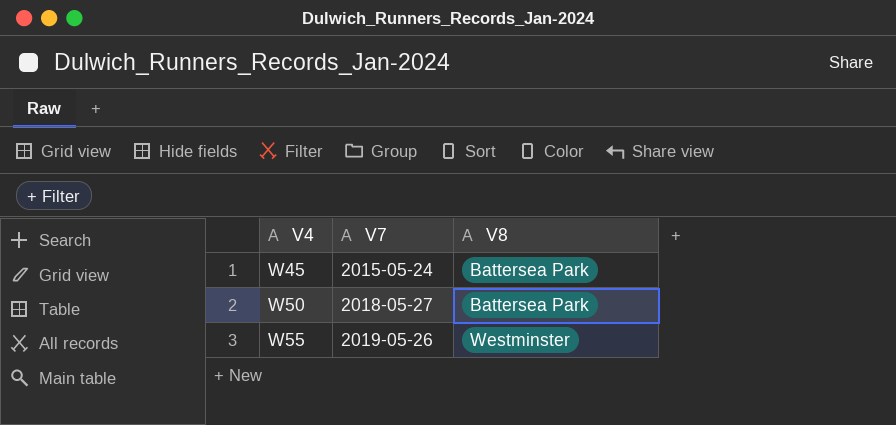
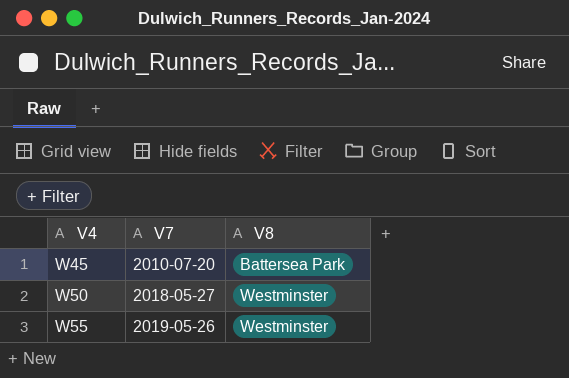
W45 | V7: 2015-05-24 -> 2010-07-20
W50 | V8: Battersea Park -> Westminster

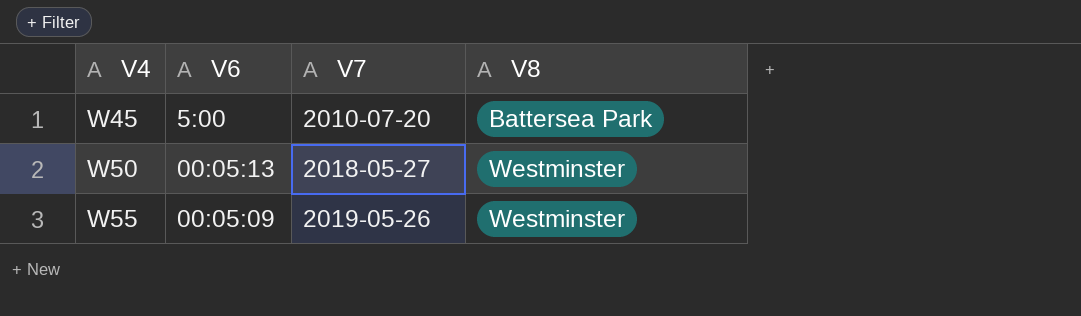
column V6 | position: none -> 2

